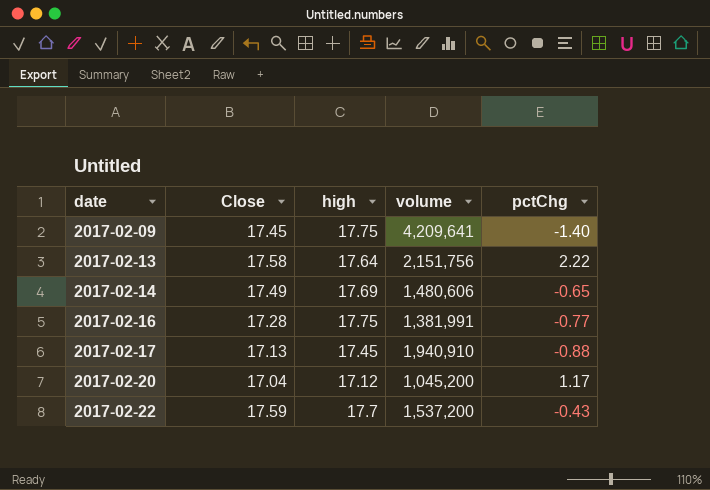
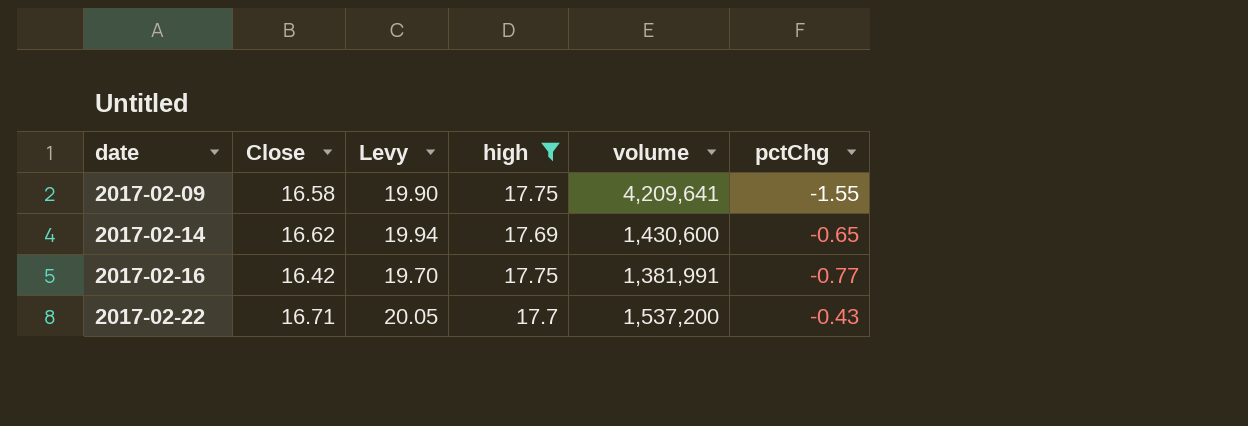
filter: none -> high >= 17.69
column Levy | formula: none -> [Close] * 1.2
2017-02-09 | Close: 17.45 -> 16.58
2017-02-09 | pctChg: -1.40 -> -1.55
2017-02-14 | Close: 17.49 -> 16.62
2017-02-14 | volume: 1,480,606 -> 1,430,600
2017-02-16 | Close: 17.28 -> 16.42
2017-02-22 | Close: 17.59 -> 16.71

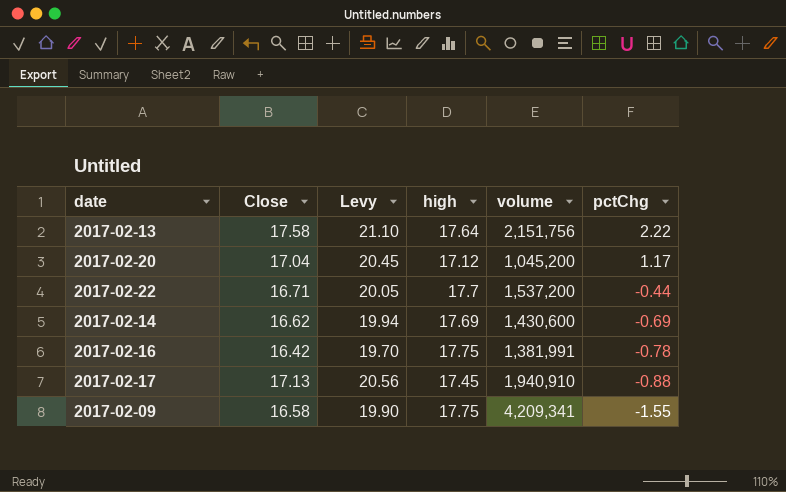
filter: high >= 17.69 -> none
row order: date ascending -> pctChg descending
2017-02-22 | pctChg: -0.43 -> -0.44
2017-02-14 | pctChg: -0.65 -> -0.69
2017-02-16 | pctChg: -0.77 -> -0.78
2017-02-09 | volume: 4,209,641 -> 4,209,341

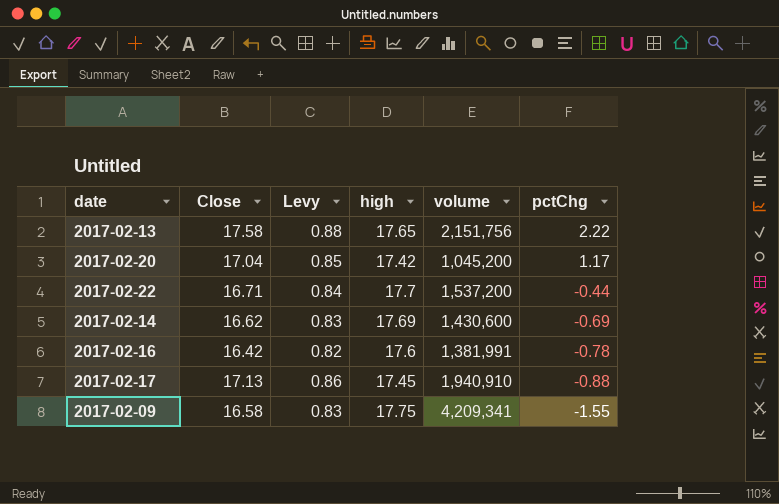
column Levy | formula: [Close] * 1.2 -> [Close] * 0.05
2017-02-13 | high: 17.64 -> 17.65
2017-02-20 | high: 17.12 -> 17.42
2017-02-16 | high: 17.75 -> 17.6

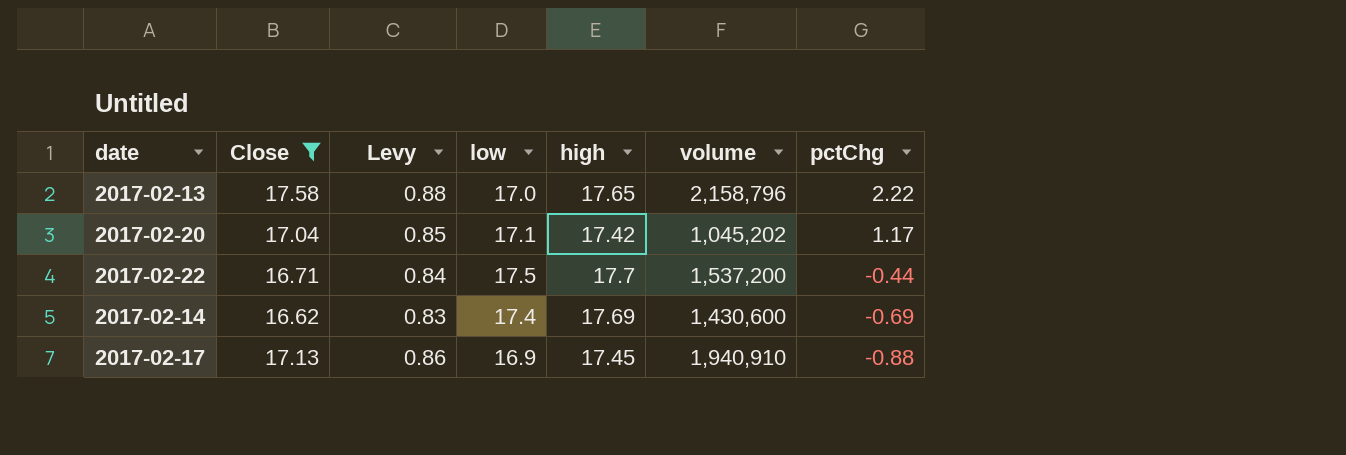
filter: none -> Close >= 16.62
column low | position: none -> 4
2017-02-13 | volume: 2,151,756 -> 2,158,796
2017-02-20 | volume: 1,045,200 -> 1,045,202

